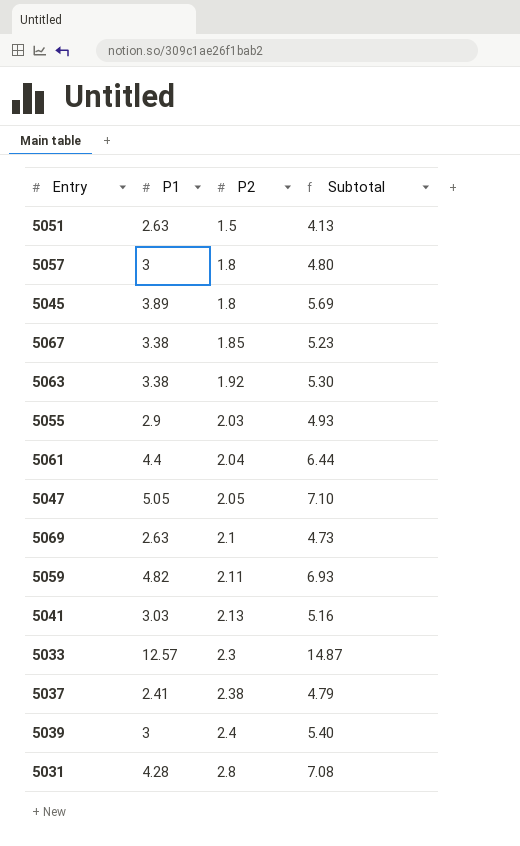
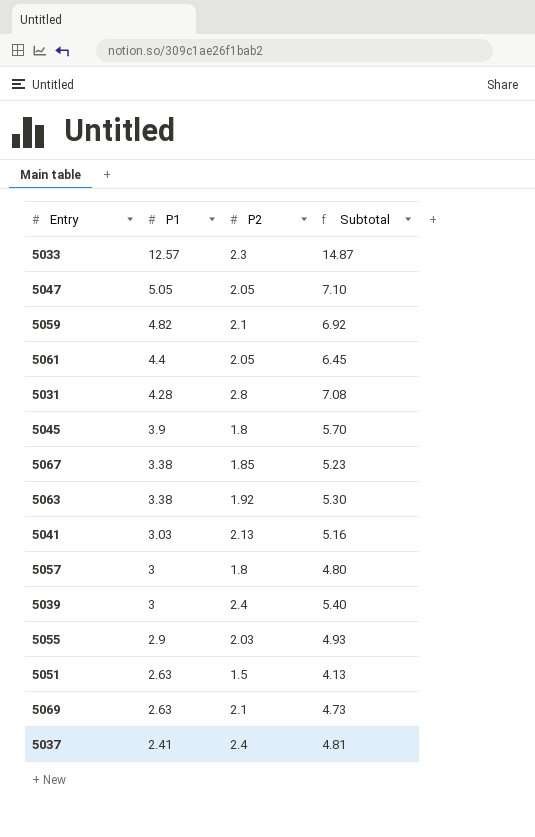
row order: P2 ascending -> P1 descending
5059 | P2: 2.11 -> 2.1
5059 | Subtotal: 6.93 -> 6.92
5061 | P2: 2.04 -> 2.05
5061 | Subtotal: 6.44 -> 6.45
5045 | P1: 3.89 -> 3.9
5045 | Subtotal: 5.69 -> 5.70
5037 | P2: 2.38 -> 2.4
5037 | Subtotal: 4.79 -> 4.81

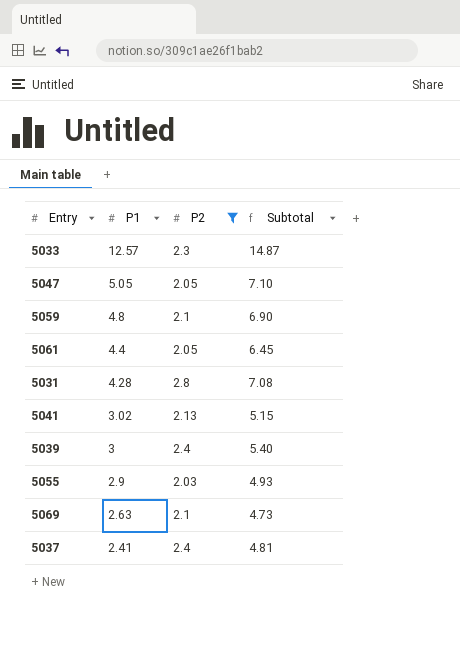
filter: none -> P2 >= 2.03
5059 | P1: 4.82 -> 4.8
5059 | Subtotal: 6.92 -> 6.90
5041 | P1: 3.03 -> 3.02
5041 | Subtotal: 5.16 -> 5.15

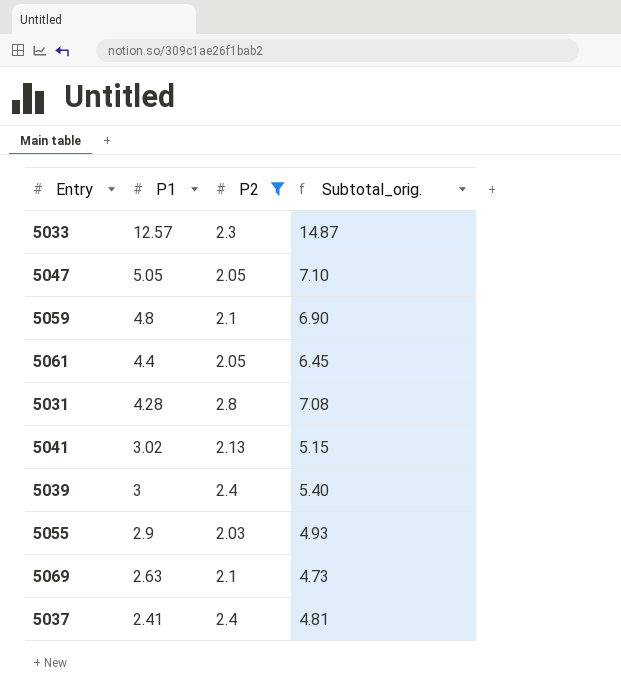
column name: Subtotal -> Subtotal_orig.

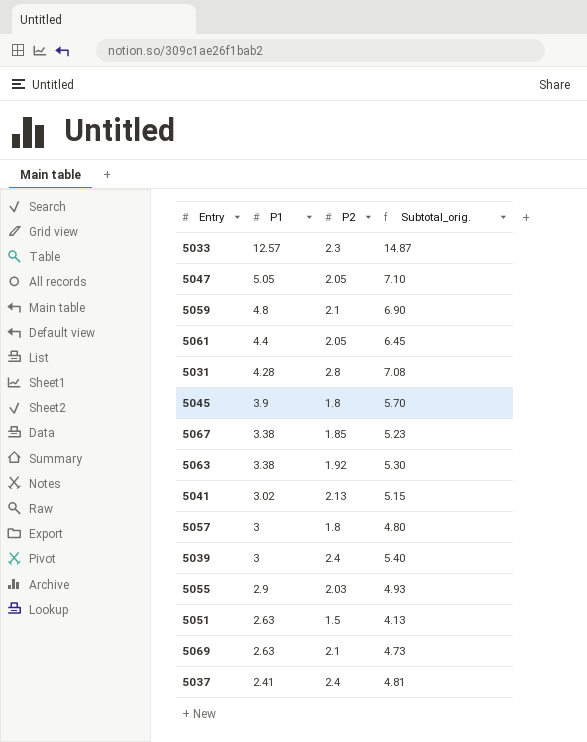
filter: P2 >= 2.03 -> none

